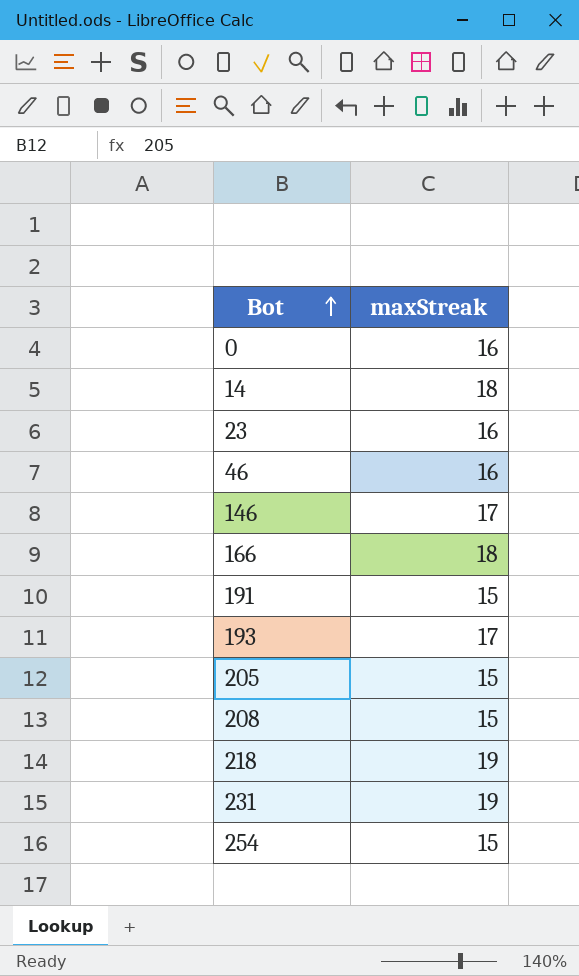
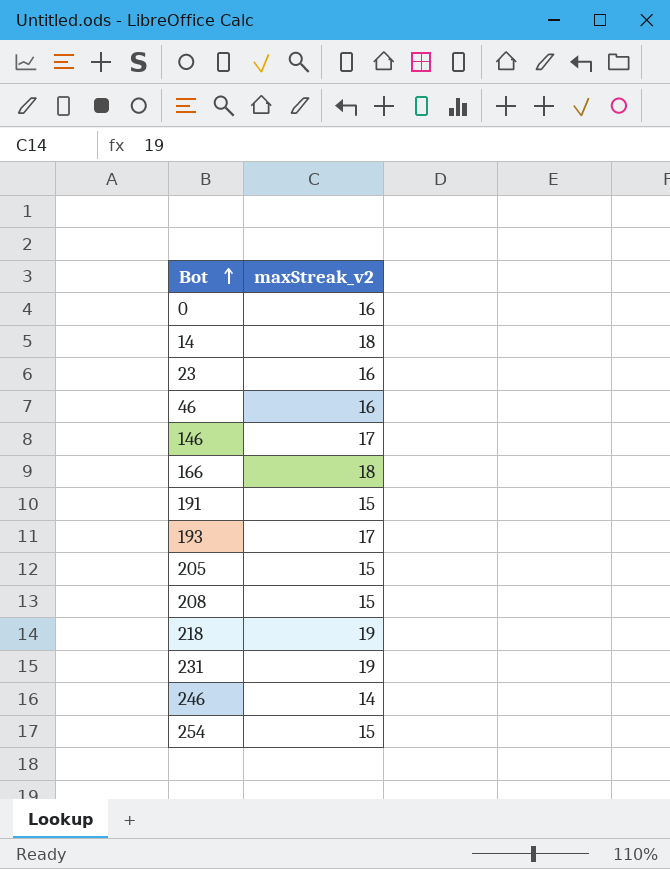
column name: maxStreak -> maxStreak_v2
row 246: none -> 14

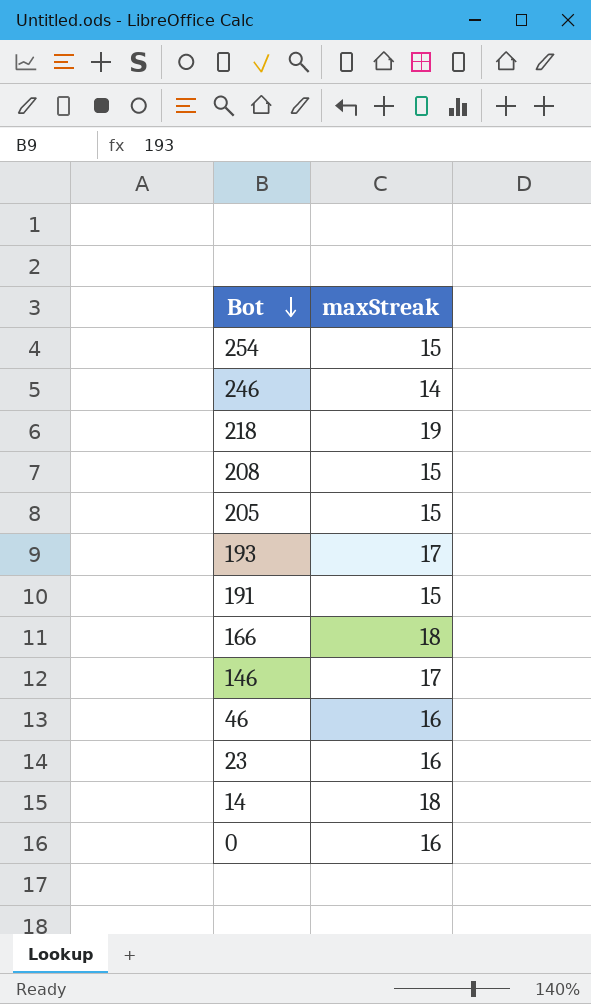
row order: Bot ascending -> Bot descending
column name: maxStreak_v2 -> maxStreak
row 231: 19 -> none

